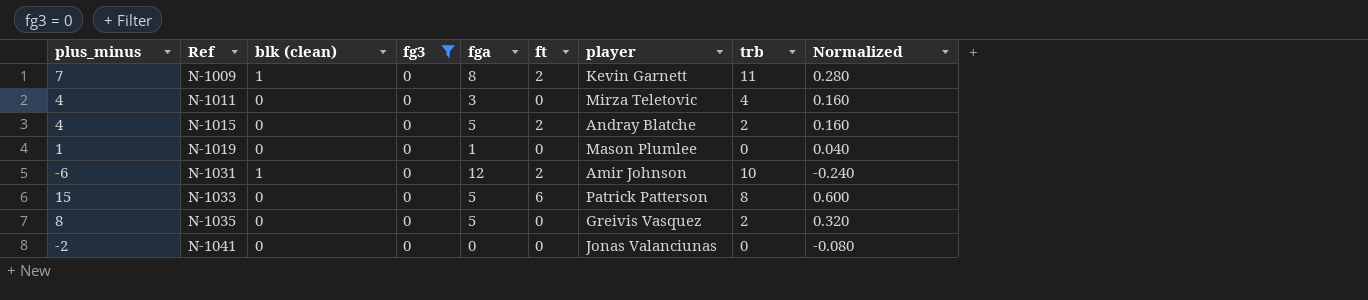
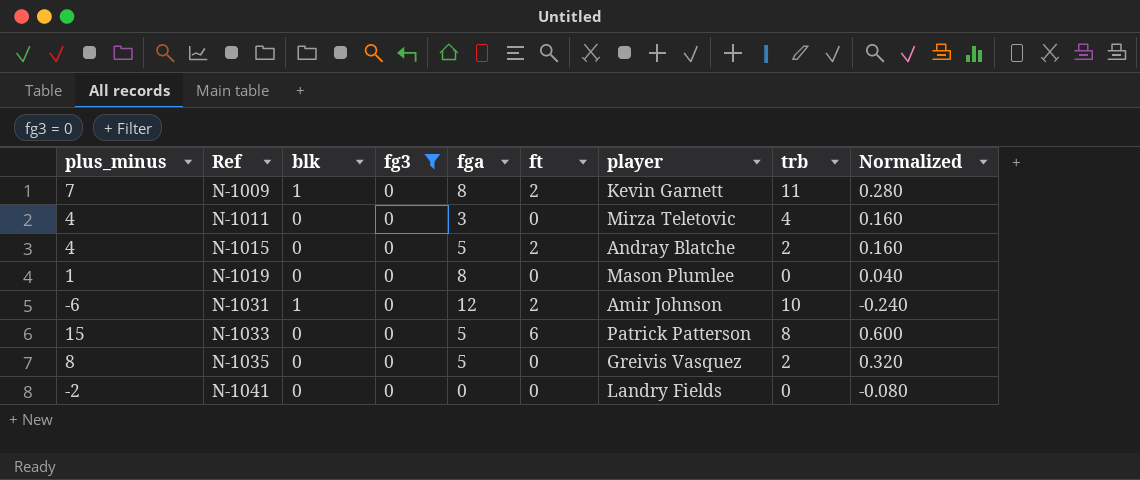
column name: blk (clean) -> blk
N-1019 | fga: 1 -> 8
N-1041 | player: Jonas Valanciunas -> Landry Fields

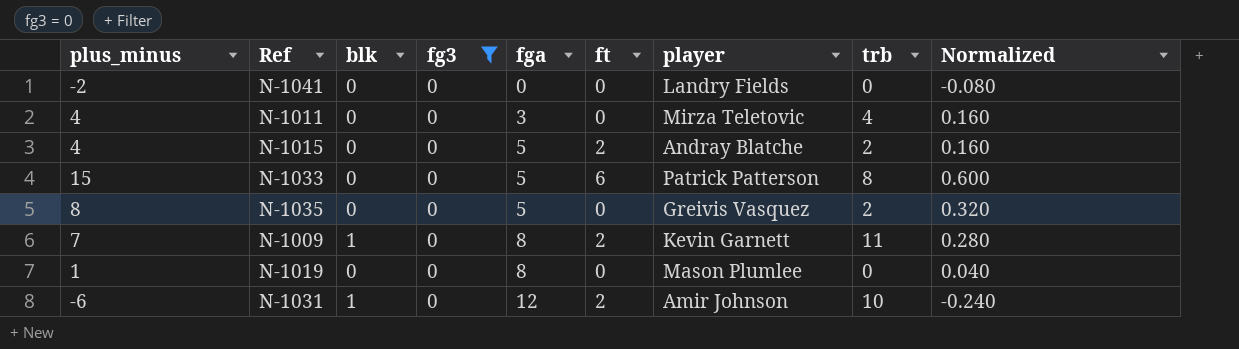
row order: Ref ascending -> fga ascending

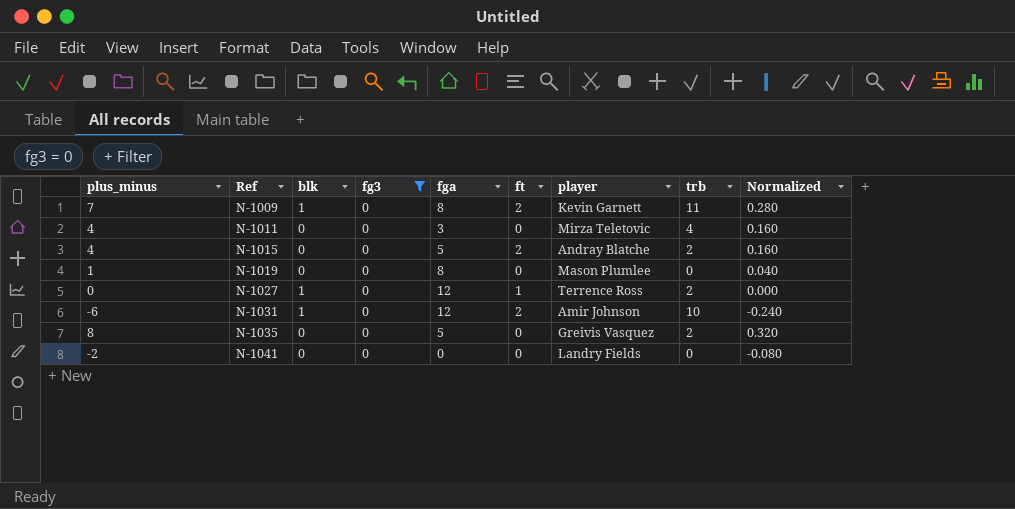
row order: fga ascending -> Ref ascending
row N-1033: 15 | 0 | 0 | 5 | 6 | Patrick Patterson | 8 | 0.600 -> none
row N-1027: none -> 0 | 1 | 0 | 12 | 1 | Terrence Ross | 2 | 0.000

